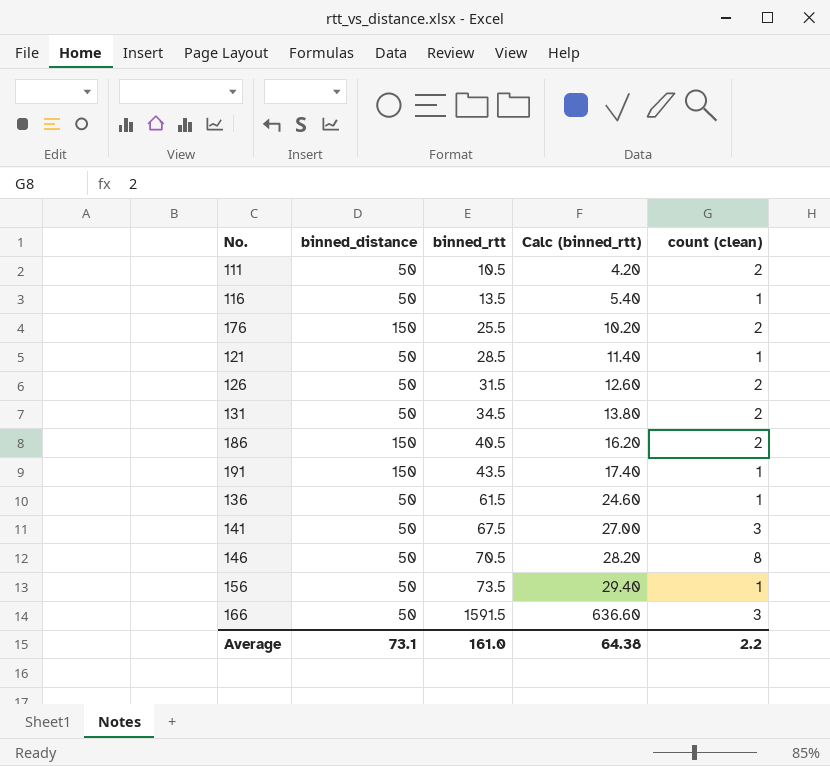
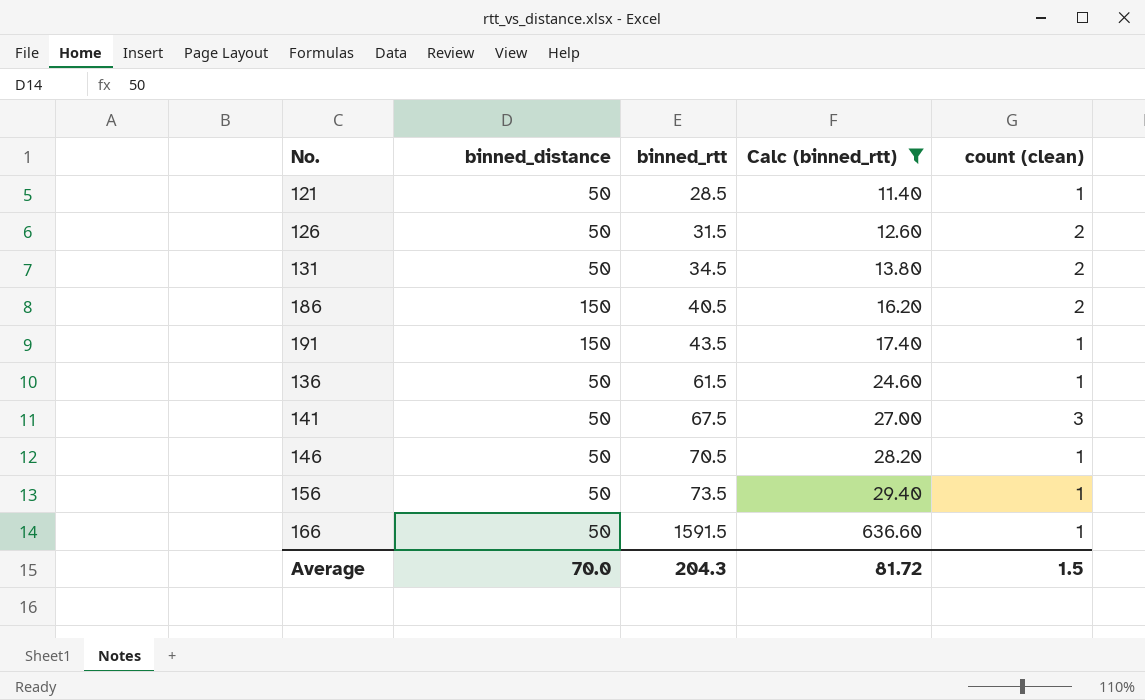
filter: none -> Calc (binned_rtt) >= 11.40
146 | count (clean): 8 -> 1
166 | count (clean): 3 -> 1
Average | binned_distance: 73.1 -> 70.0
Average | binned_rtt: 161.0 -> 204.3
Average | Calc (binned_rtt): 64.38 -> 81.72
Average | count (clean): 2.2 -> 1.5

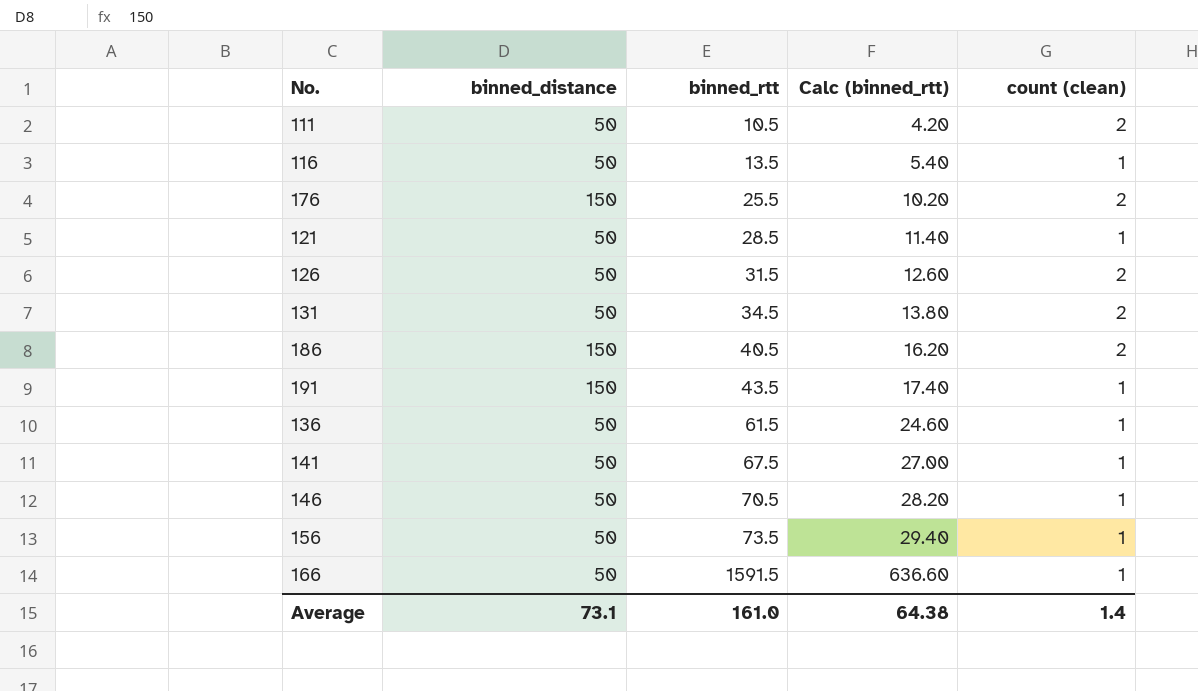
filter: Calc (binned_rtt) >= 11.40 -> none
141 | count (clean): 3 -> 1
Average | binned_distance: 70.0 -> 73.1
Average | binned_rtt: 204.3 -> 161.0
Average | Calc (binned_rtt): 81.72 -> 64.38
Average | count (clean): 1.5 -> 1.4

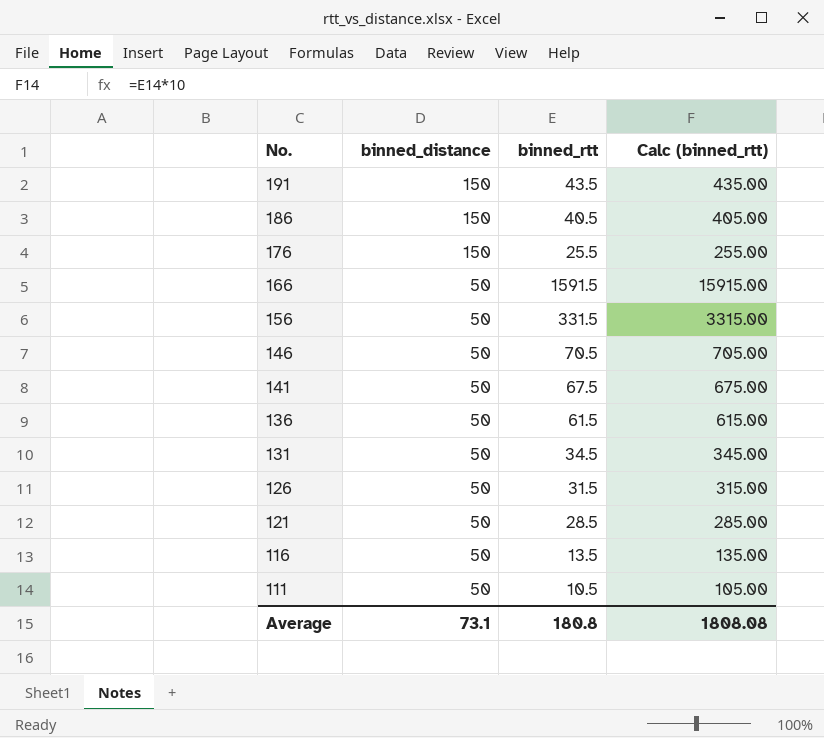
row order: binned_rtt ascending -> No. descending
column count (clean) | position: 5 -> none
column Calc (binned_rtt) | formula: [binned_rtt] * 0.4 -> [binned_rtt] * 10
156 | binned_rtt: 73.5 -> 331.5
Average | binned_rtt: 161.0 -> 180.8
Average | Calc (binned_rtt): 64.38 -> 1808.08

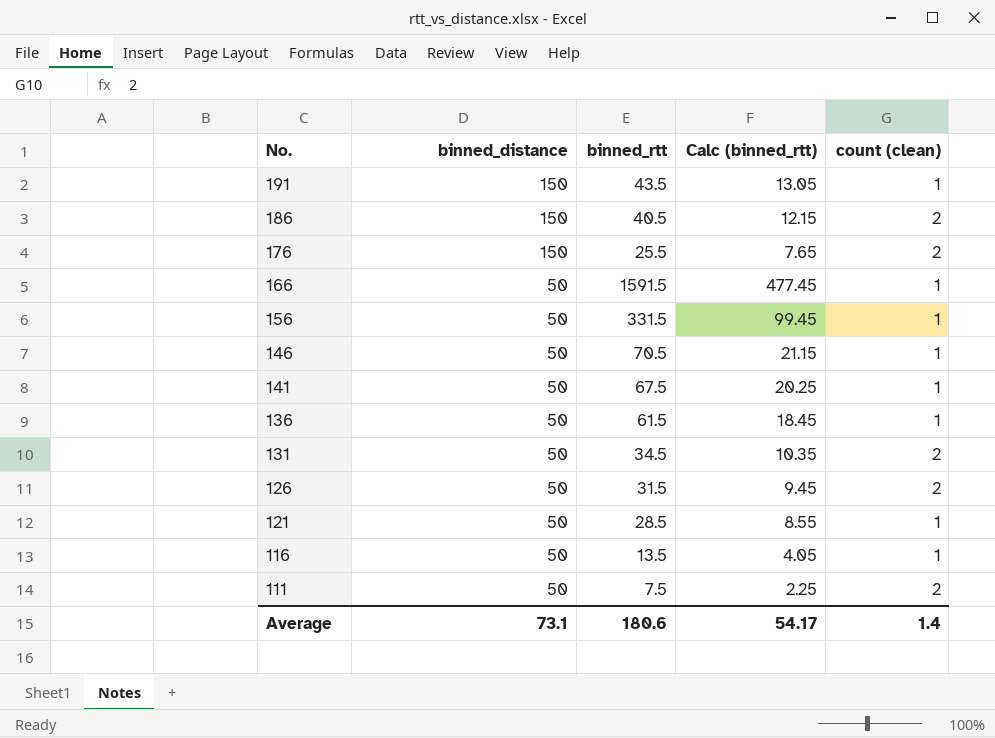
column Calc (binned_rtt) | formula: [binned_rtt] * 10 -> [binned_rtt] * 0.3
column count (clean) | position: none -> 5
111 | binned_rtt: 10.5 -> 7.5
Average | binned_rtt: 180.8 -> 180.6
Average | Calc (binned_rtt): 1808.08 -> 54.17

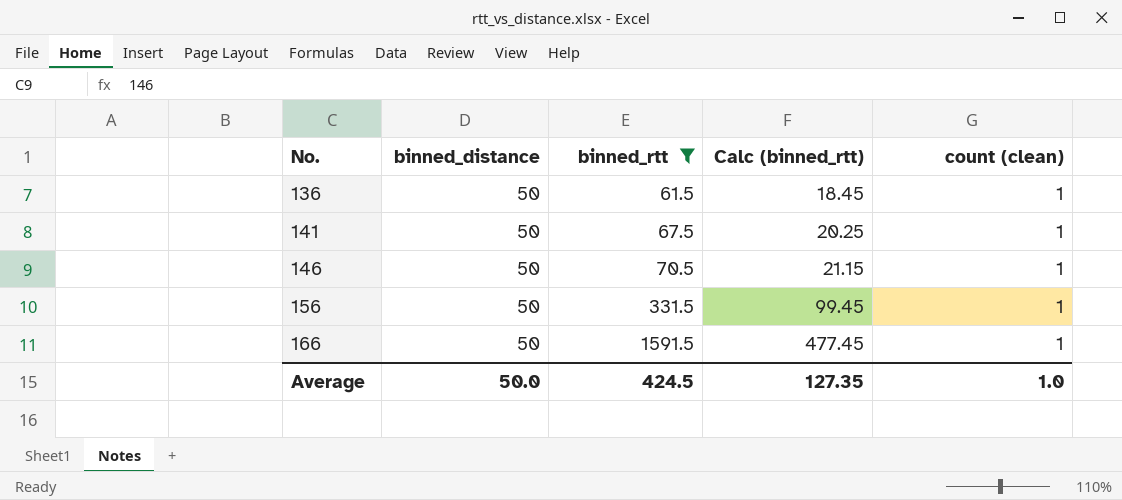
filter: none -> binned_rtt >= 61.5
row order: No. descending -> No. ascending
Average | binned_distance: 73.1 -> 50.0
Average | binned_rtt: 180.6 -> 424.5
Average | Calc (binned_rtt): 54.17 -> 127.35
Average | count (clean): 1.4 -> 1.0

